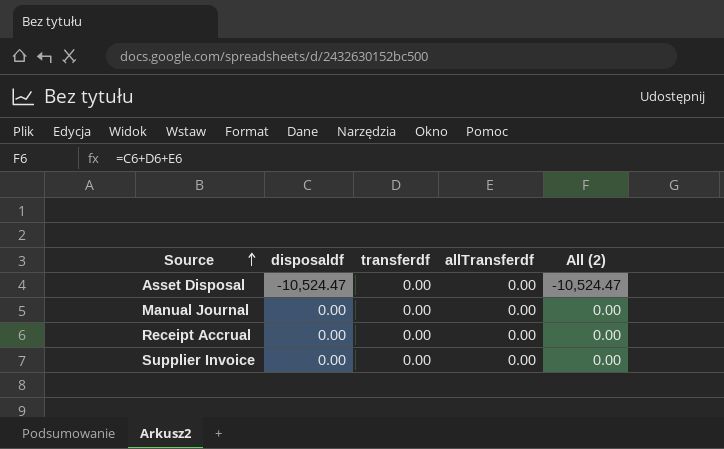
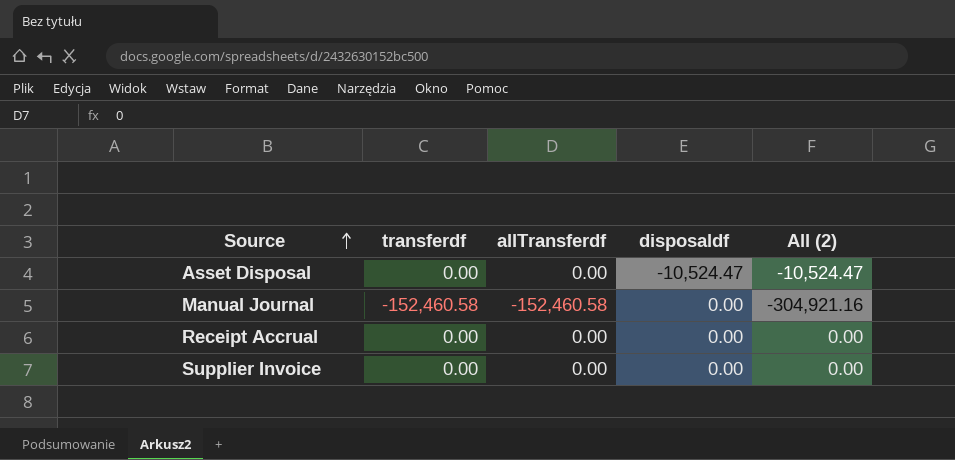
column disposaldf | position: 2 -> 4
Manual Journal | transferdf: 0.00 -> -152,460.58
Manual Journal | allTransferdf: 0.00 -> -152,460.58
Manual Journal | All (2): 0.00 -> -304,921.16

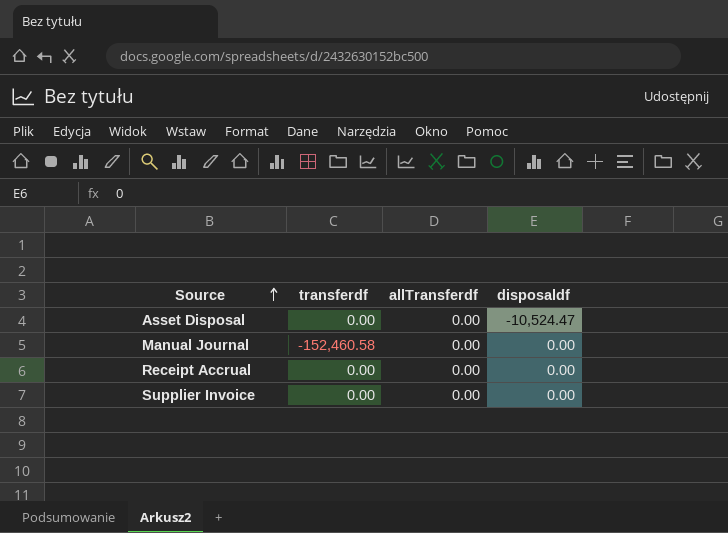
column All (2) | formula: [transferdf] + [allTransferdf] + [disposaldf] -> none
Manual Journal | allTransferdf: -152,460.58 -> 0.00

